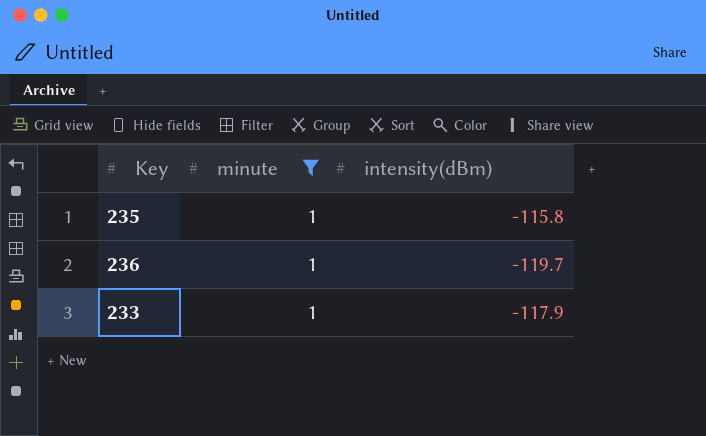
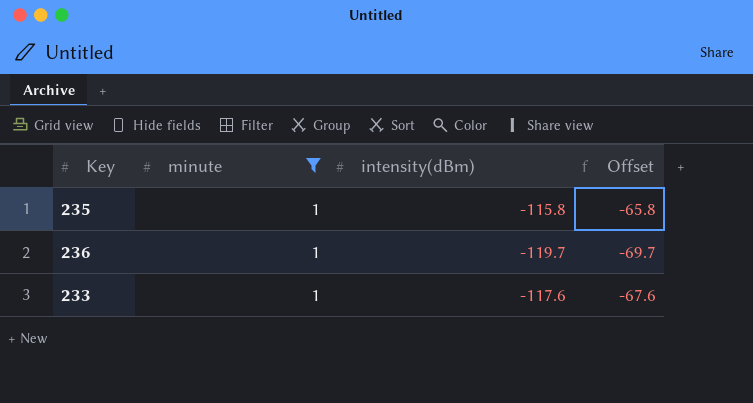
column Offset | formula: none -> [intensity(dBm)] + 50
233 | intensity(dBm): -117.9 -> -117.6

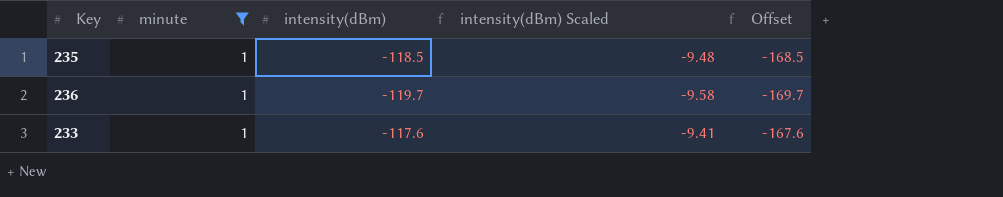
column intensity(dBm) Scaled | formula: none -> [intensity(dBm)] * 0.08
column Offset | formula: [intensity(dBm)] + 50 -> [intensity(dBm)] - 50
235 | intensity(dBm): -115.8 -> -118.5

